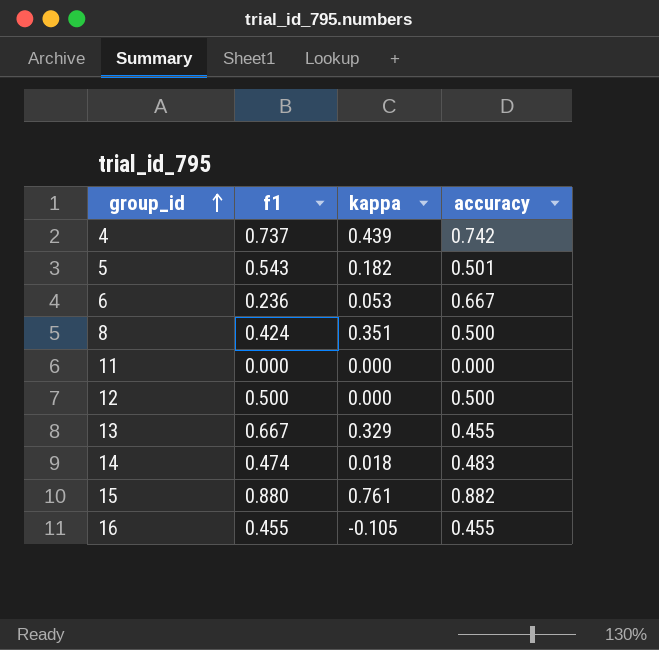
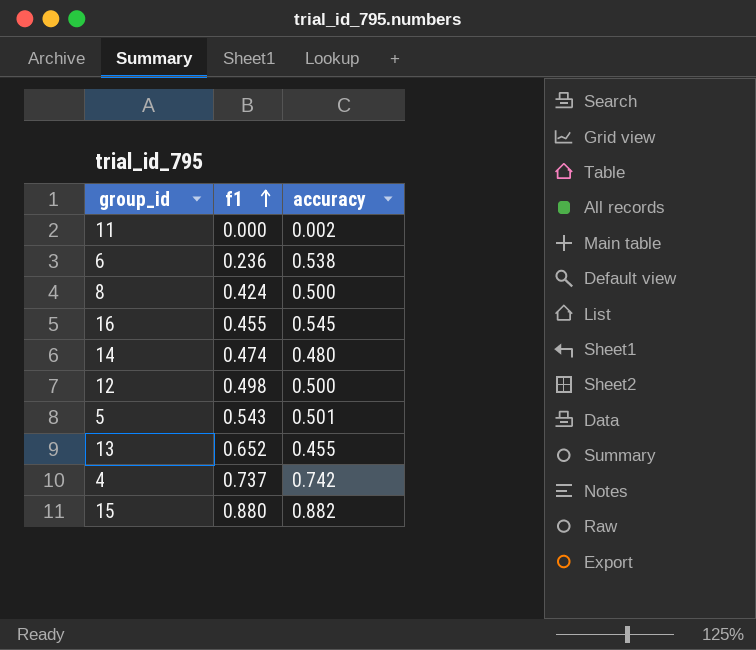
row order: group_id ascending -> f1 ascending
column kappa | position: 3 -> none
11 | accuracy: 0.000 -> 0.002
6 | accuracy: 0.667 -> 0.538
16 | accuracy: 0.455 -> 0.545
14 | accuracy: 0.483 -> 0.480
12 | f1: 0.500 -> 0.498
13 | f1: 0.667 -> 0.652

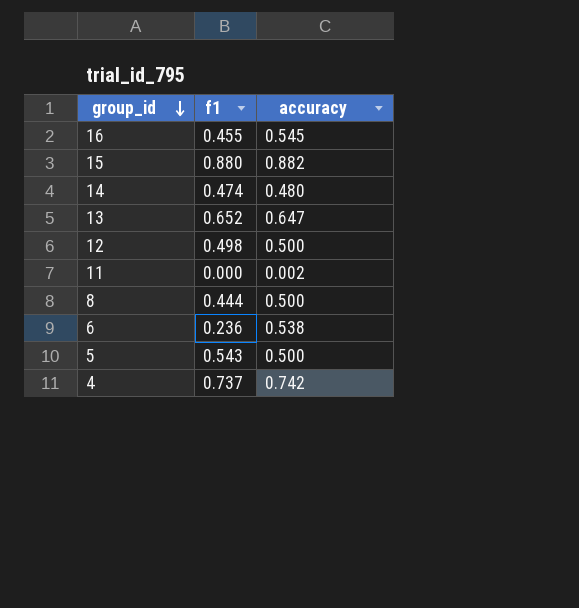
row order: f1 ascending -> group_id descending
13 | accuracy: 0.455 -> 0.647
8 | f1: 0.424 -> 0.444
5 | accuracy: 0.501 -> 0.500

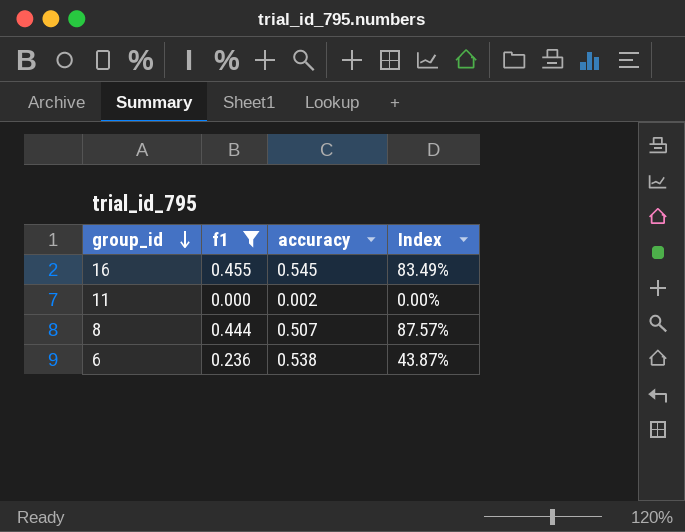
filter: none -> f1 <= 0.455
column Index | formula: none -> [f1] / [accuracy]
8 | accuracy: 0.500 -> 0.507

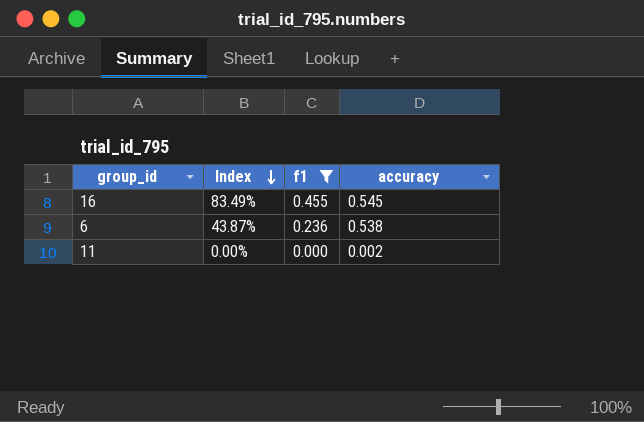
row order: group_id descending -> Index descending
column Index | position: 4 -> 2
row 8: 0.444 | 0.507 | 87.57% -> none

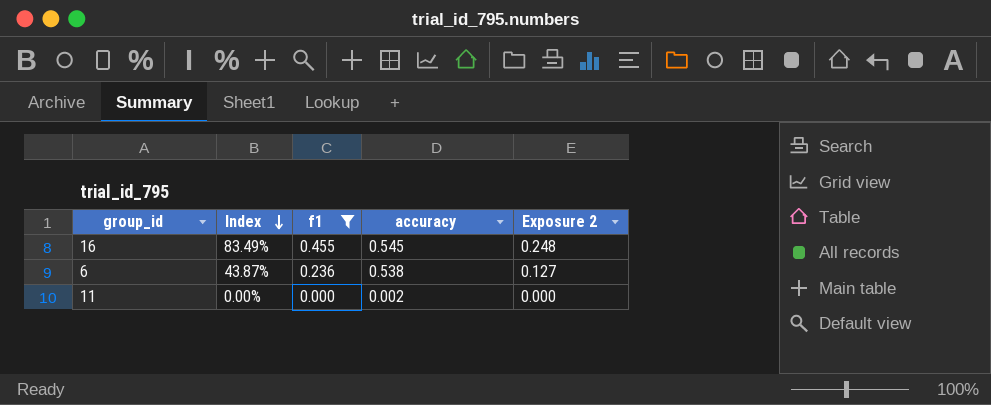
column Exposure 2 | formula: none -> [f1] * [accuracy]

